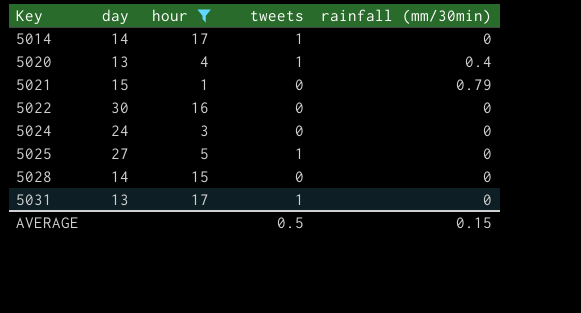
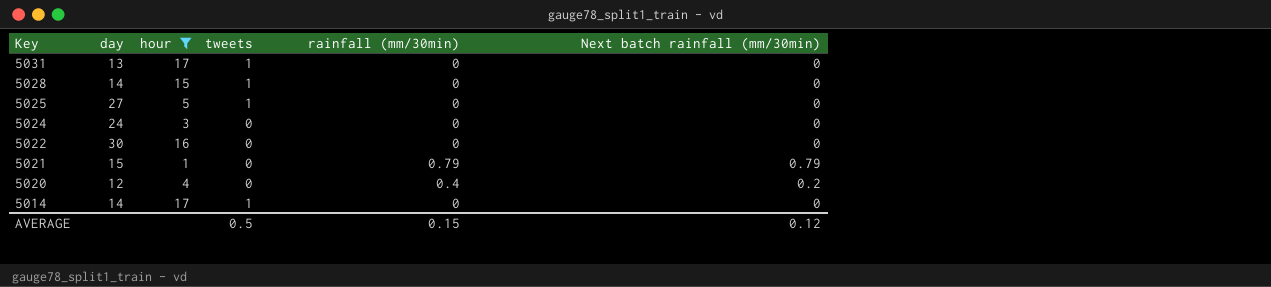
row order: Key ascending -> Key descending
column Next batch rainfall (mm/30min) | position: none -> 6
5028 | tweets: 0 -> 1
5020 | day: 13 -> 12
5020 | tweets: 1 -> 0

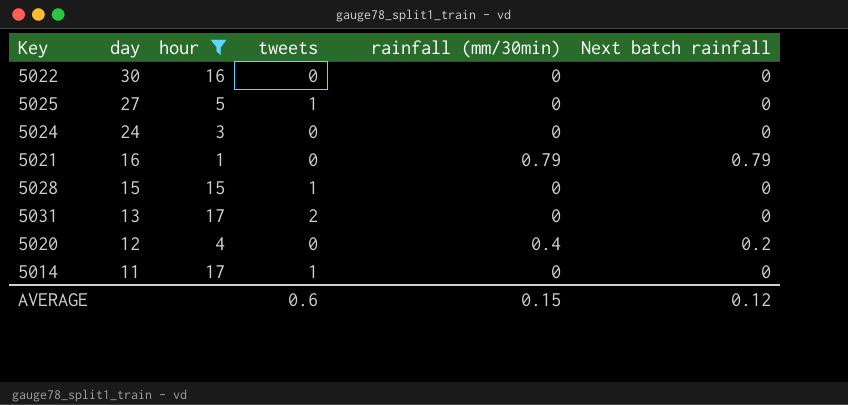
row order: Key descending -> day descending
column name: Next batch rainfall (mm/30min) -> Next batch rainfall
5021 | day: 15 -> 16
5028 | day: 14 -> 15
5031 | tweets: 1 -> 2
5014 | day: 14 -> 11
AVERAGE | tweets: 0.5 -> 0.6

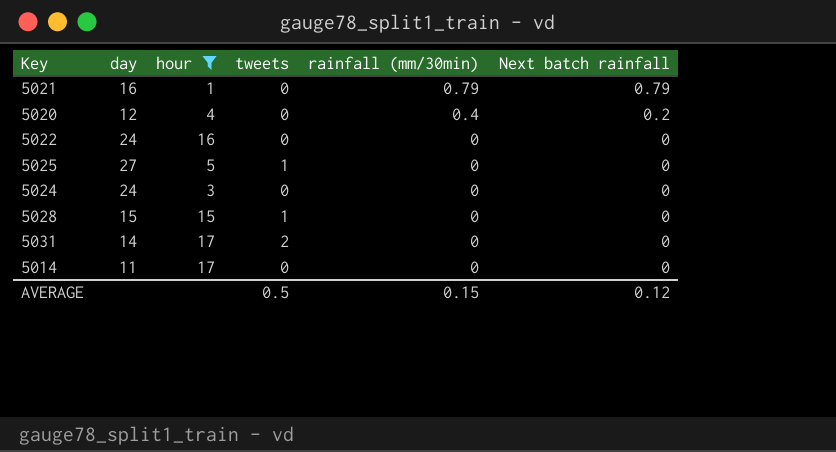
row order: day descending -> rainfall (mm/30min) descending
5022 | day: 30 -> 24
5031 | day: 13 -> 14
5014 | tweets: 1 -> 0
AVERAGE | tweets: 0.6 -> 0.5

